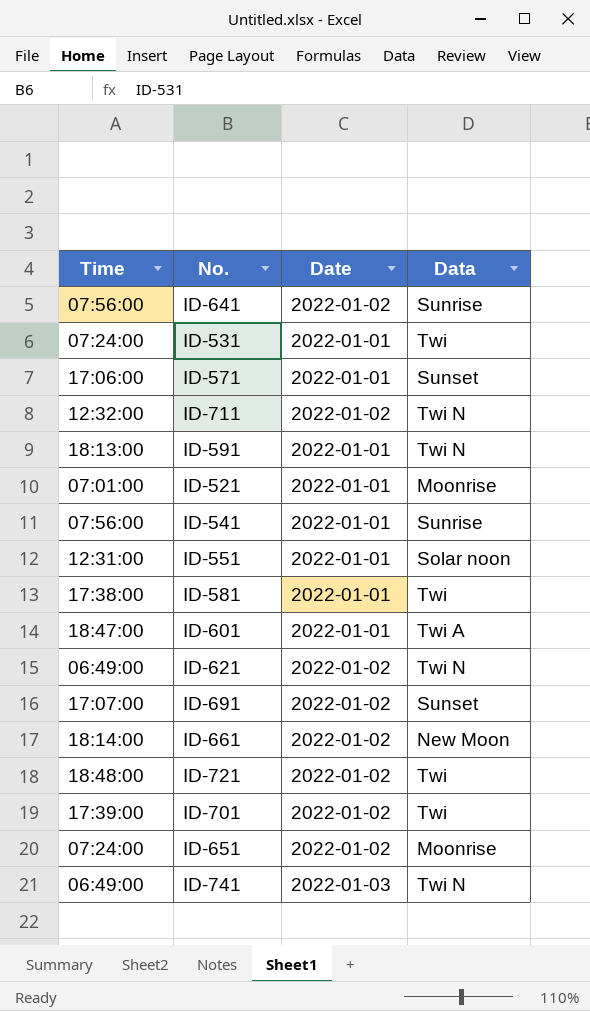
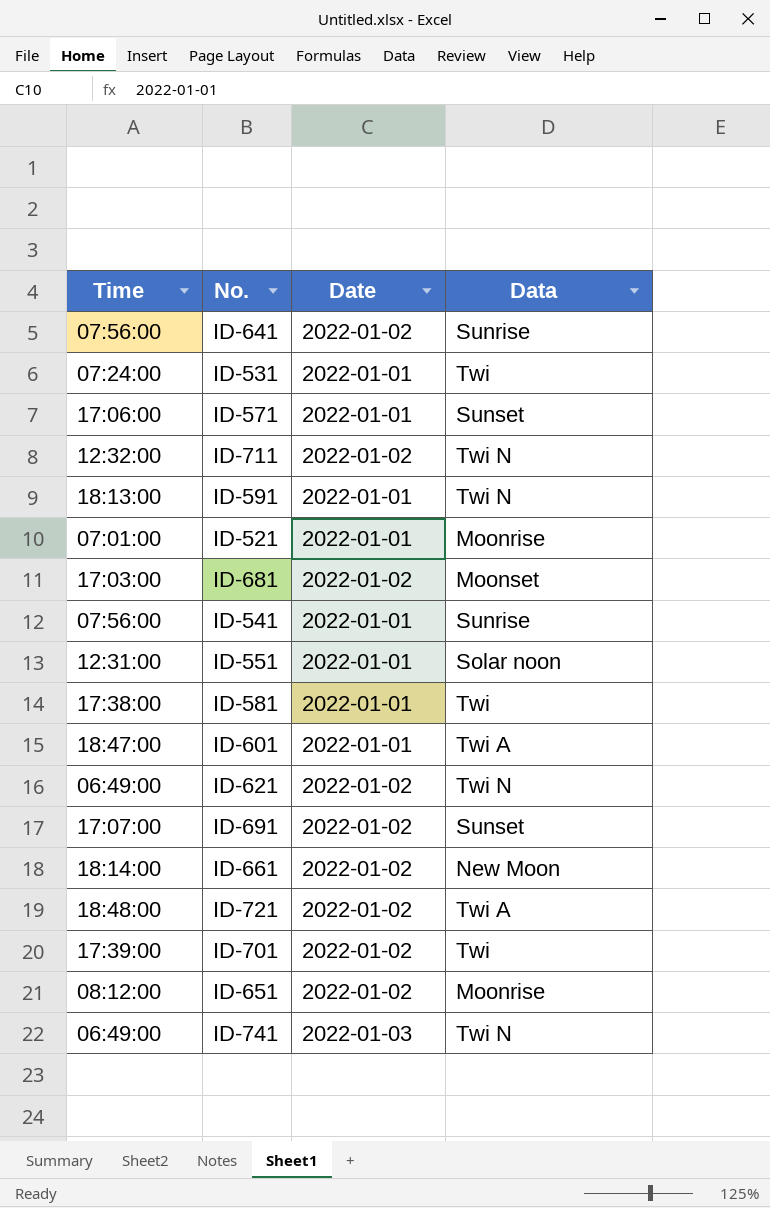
row ID-681: none -> 17:03:00 | 2022-01-02 | Moonset
ID-721 | Data: Twi -> Twi A
ID-651 | Time: 07:24:00 -> 08:12:00

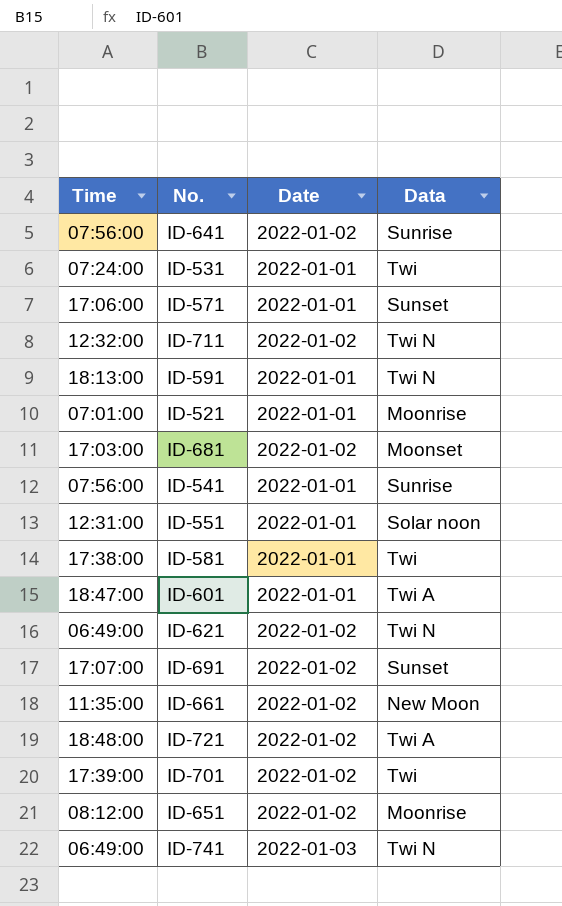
ID-661 | Time: 18:14:00 -> 11:35:00

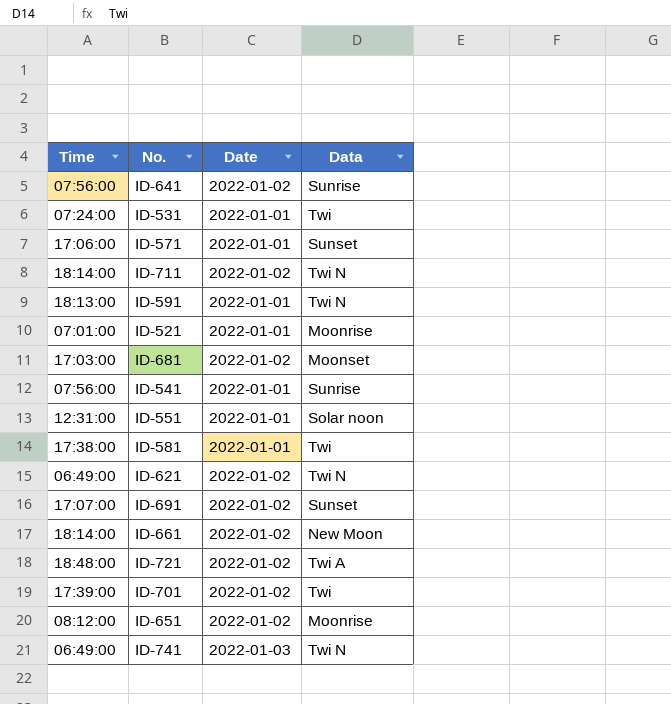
row ID-601: 18:47:00 | 2022-01-01 | Twi A -> none
ID-711 | Time: 12:32:00 -> 18:14:00
ID-661 | Time: 11:35:00 -> 18:14:00

